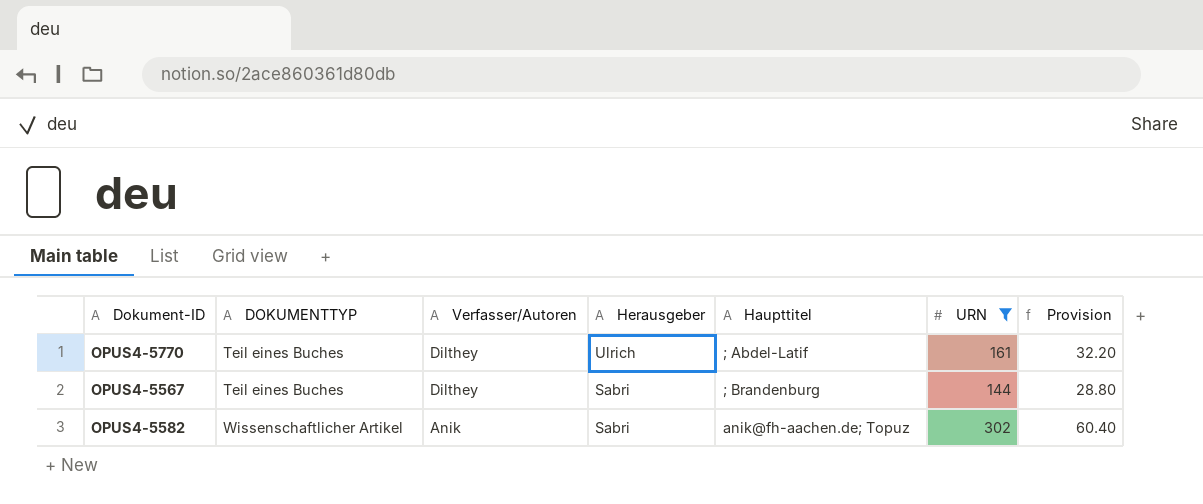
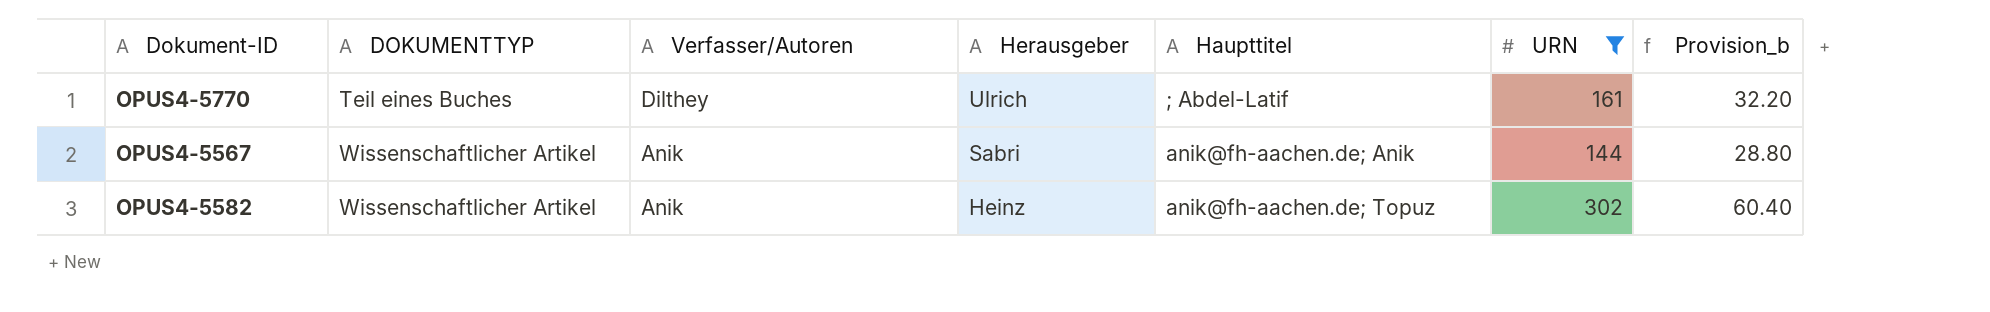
column name: Provision -> Provision_b
OPUS4-5567 | DOKUMENTTYP: Teil eines Buches -> Wissenschaftlicher Artikel
OPUS4-5567 | Verfasser/Autoren: Dilthey -> Anik
OPUS4-5567 | Haupttitel: ; Brandenburg -> anik@fh-aachen.de; Anik
OPUS4-5582 | Herausgeber: Sabri -> Heinz

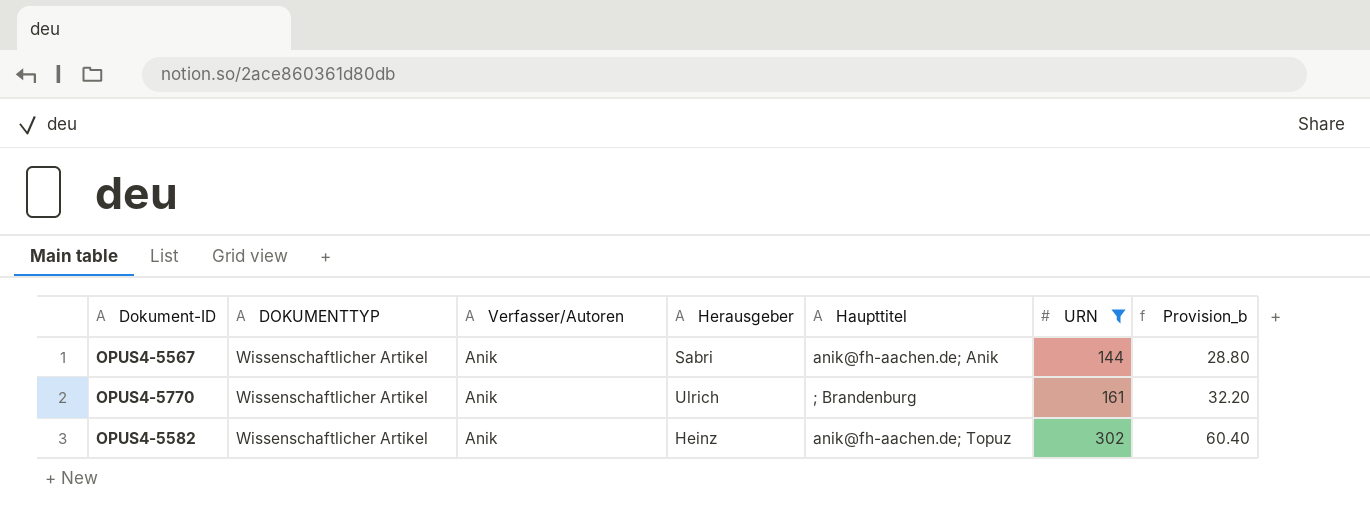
row order: DOKUMENTTYP ascending -> URN ascending
OPUS4-5770 | DOKUMENTTYP: Teil eines Buches -> Wissenschaftlicher Artikel
OPUS4-5770 | Verfasser/Autoren: Dilthey -> Anik
OPUS4-5770 | Haupttitel: ; Abdel-Latif -> ; Brandenburg

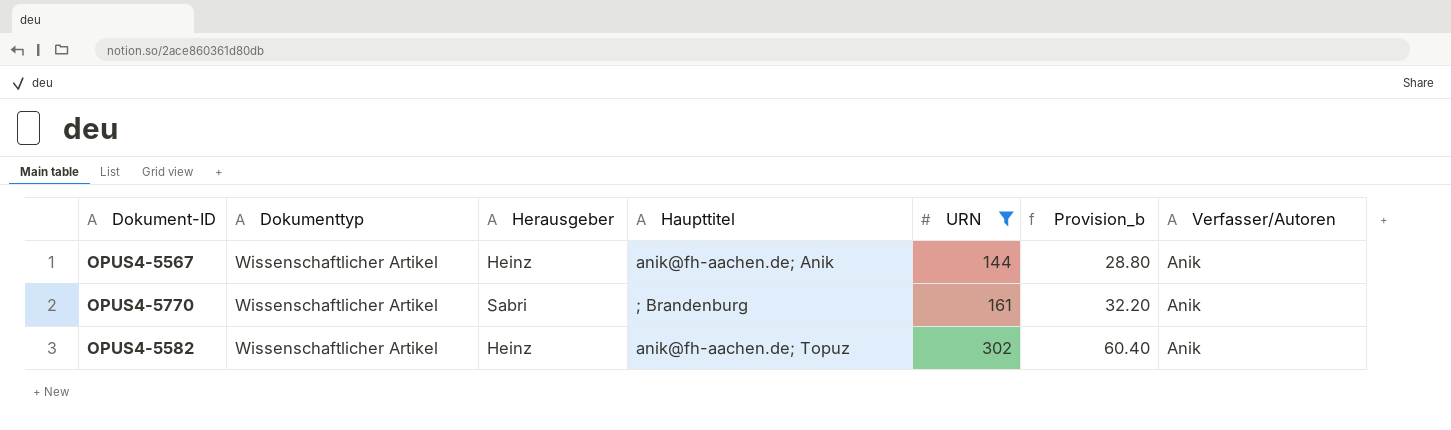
column name: DOKUMENTTYP -> Dokumenttyp
column Verfasser/Autoren | position: 3 -> 7
OPUS4-5567 | Herausgeber: Sabri -> Heinz
OPUS4-5770 | Herausgeber: Ulrich -> Sabri

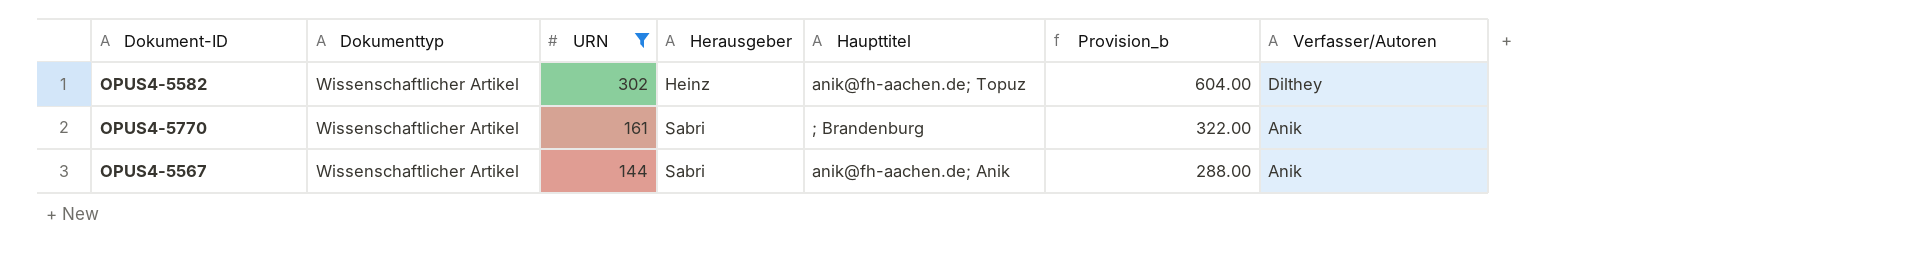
row order: URN ascending -> URN descending
column URN | position: 5 -> 3
column Provision_b | formula: [URN] * 0.2 -> [URN] * 2
OPUS4-5582 | Verfasser/Autoren: Anik -> Dilthey
OPUS4-5567 | Herausgeber: Heinz -> Sabri

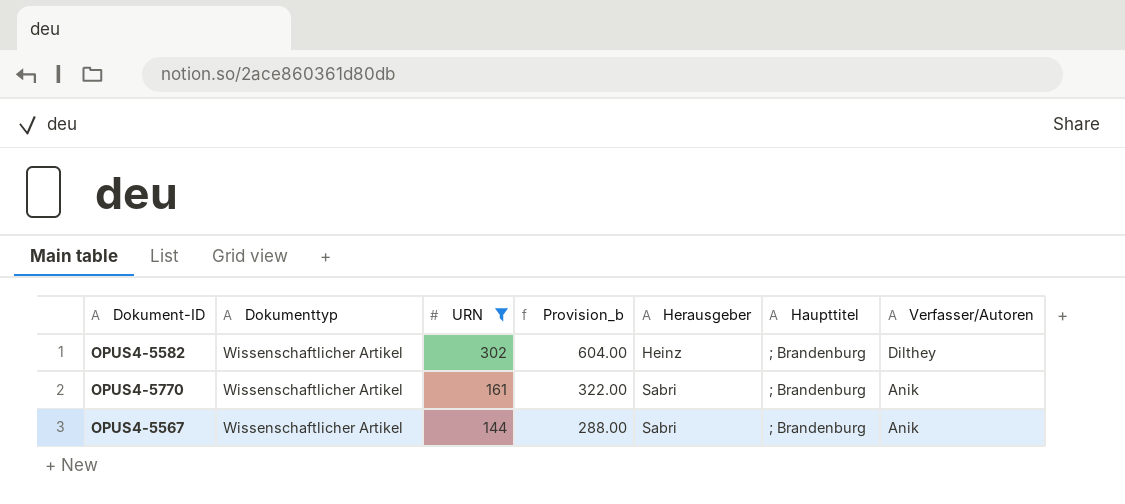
column Provision_b | position: 6 -> 4
OPUS4-5582 | Haupttitel: anik@fh-aachen.de; Topuz -> ; Brandenburg
OPUS4-5567 | Haupttitel: anik@fh-aachen.de; Anik -> ; Brandenburg

